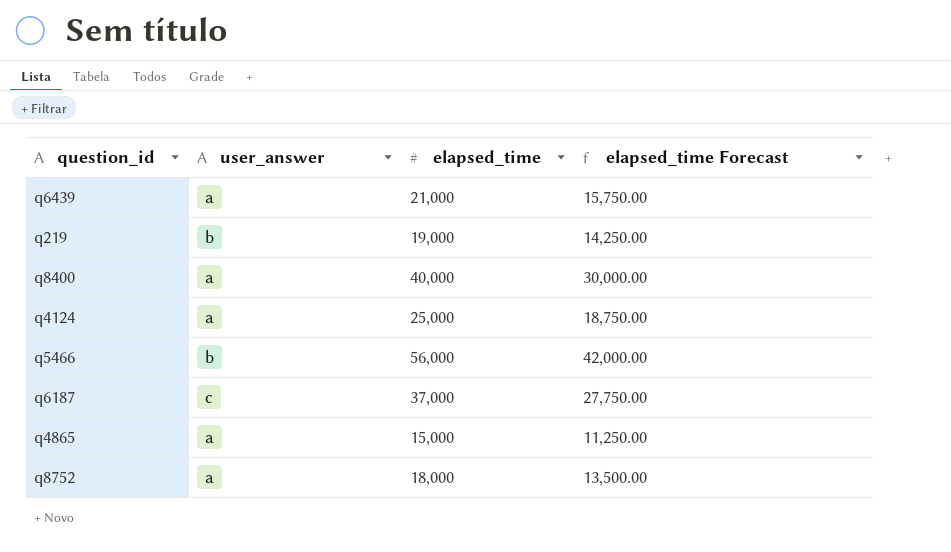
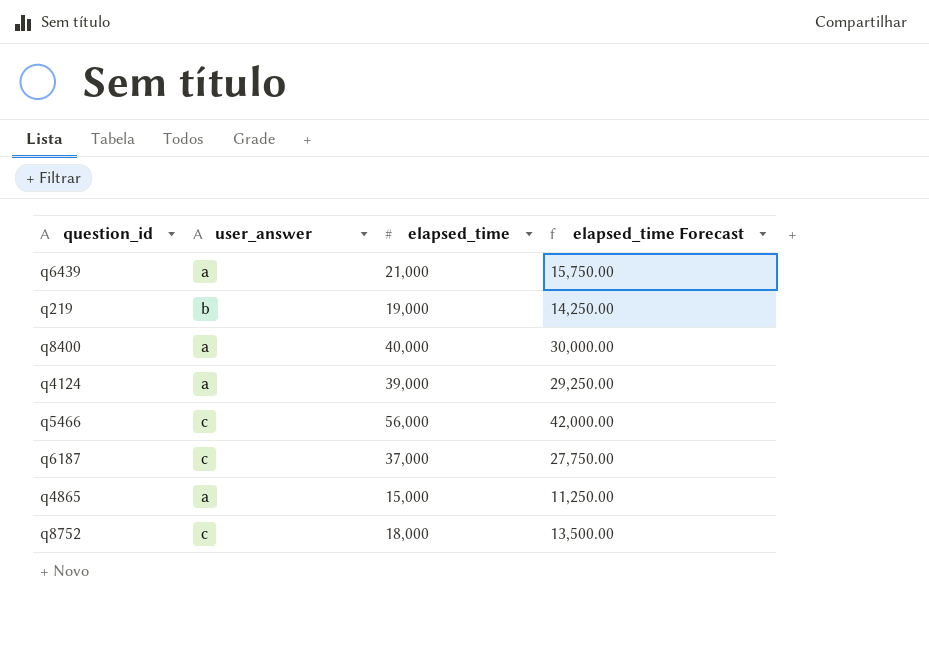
q4124 | elapsed_time: 25,000 -> 39,000
q4124 | elapsed_time Forecast: 18,750.00 -> 29,250.00
q5466 | user_answer: b -> c
q8752 | user_answer: a -> c

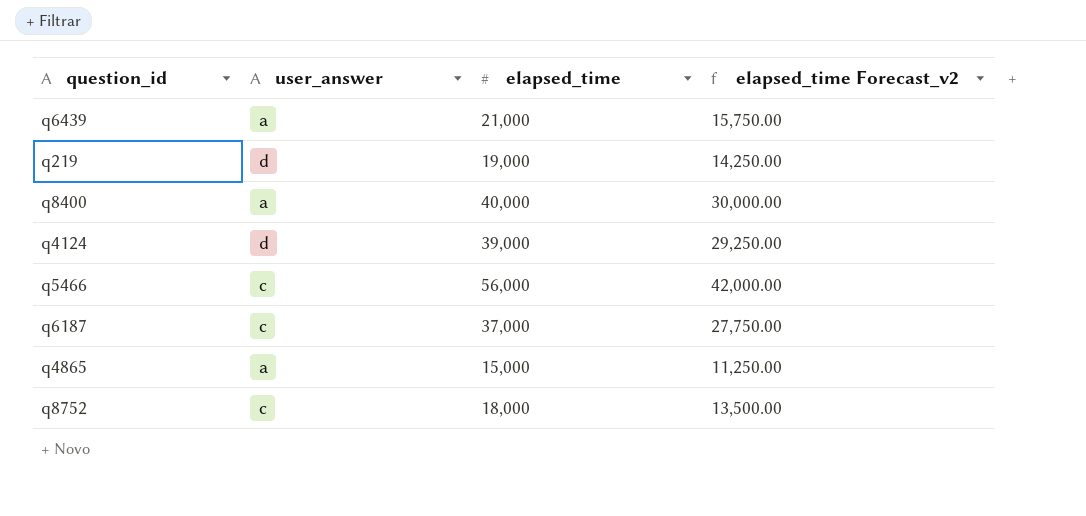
column name: elapsed_time Forecast -> elapsed_time Forecast_v2
q219 | user_answer: b -> d
q4124 | user_answer: a -> d

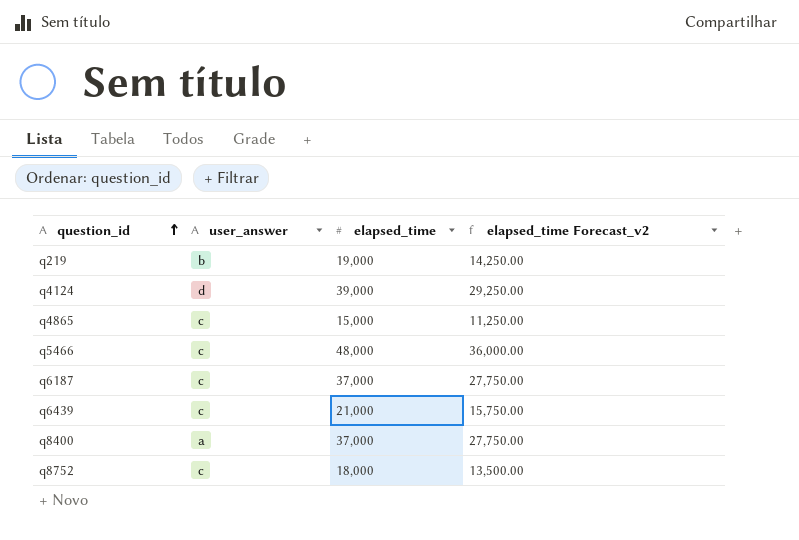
row order: none -> question_id ascending
q219 | user_answer: d -> b
q4865 | user_answer: a -> c
q5466 | elapsed_time: 56,000 -> 48,000
q5466 | elapsed_time Forecast_v2: 42,000.00 -> 36,000.00
q6439 | user_answer: a -> c
q8400 | elapsed_time: 40,000 -> 37,000
q8400 | elapsed_time Forecast_v2: 30,000.00 -> 27,750.00

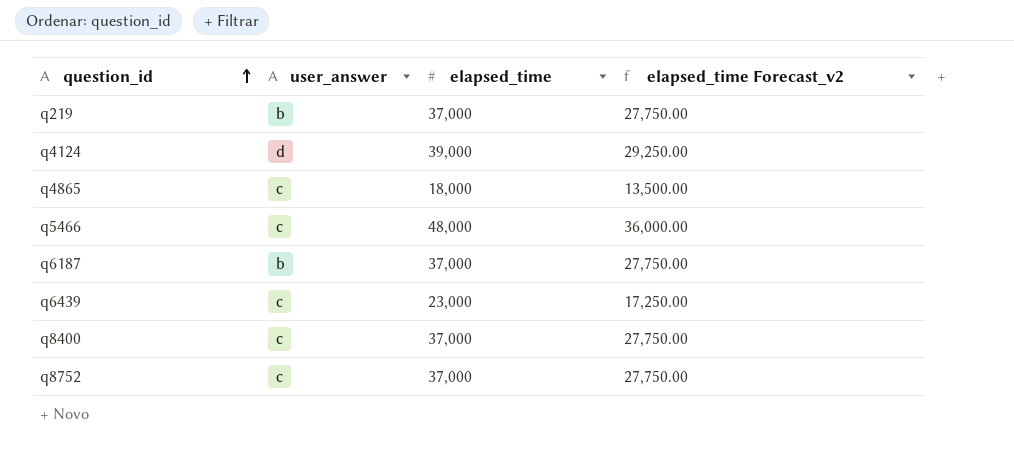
q219 | elapsed_time: 19,000 -> 37,000
q219 | elapsed_time Forecast_v2: 14,250.00 -> 27,750.00
q4865 | elapsed_time: 15,000 -> 18,000
q4865 | elapsed_time Forecast_v2: 11,250.00 -> 13,500.00
q6187 | user_answer: c -> b
q6439 | elapsed_time: 21,000 -> 23,000
q6439 | elapsed_time Forecast_v2: 15,750.00 -> 17,250.00
q8400 | user_answer: a -> c
q8752 | elapsed_time: 18,000 -> 37,000
q8752 | elapsed_time Forecast_v2: 13,500.00 -> 27,750.00

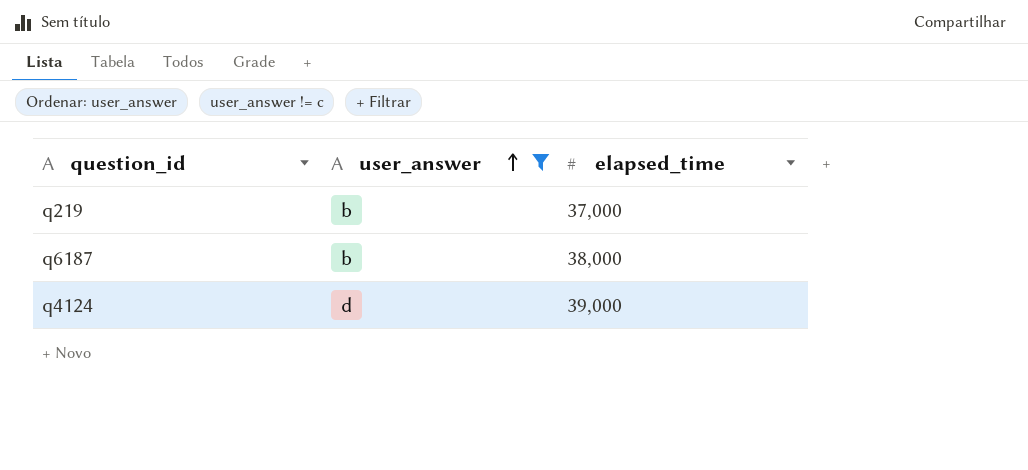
filter: none -> user_answer != c
row order: question_id ascending -> user_answer ascending
column elapsed_time Forecast_v2 | formula: [elapsed_time] * 0.75 -> none
q6187 | elapsed_time: 37,000 -> 38,000

